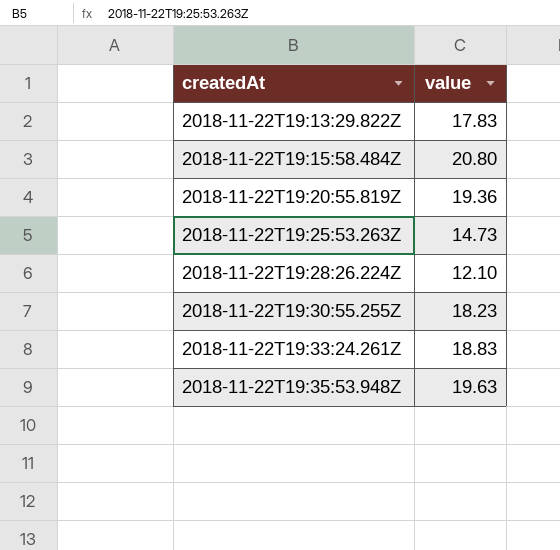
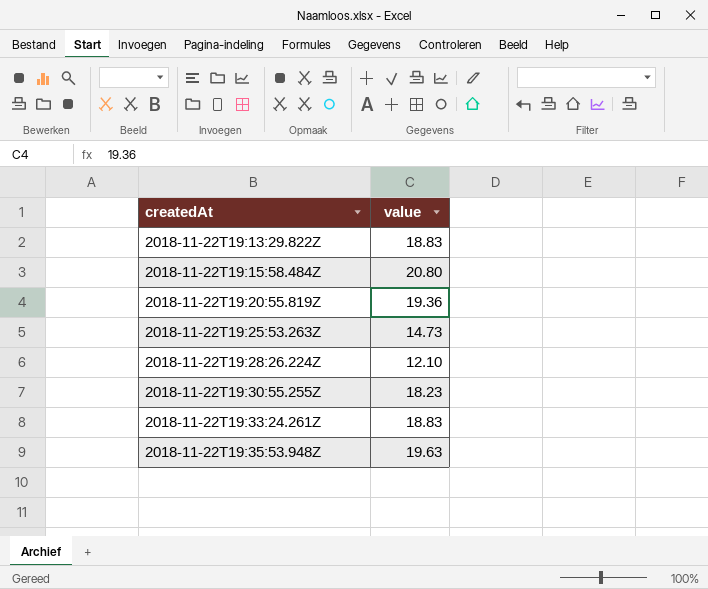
2018-11-22T19:13:29.822Z | value: 17.83 -> 18.83

